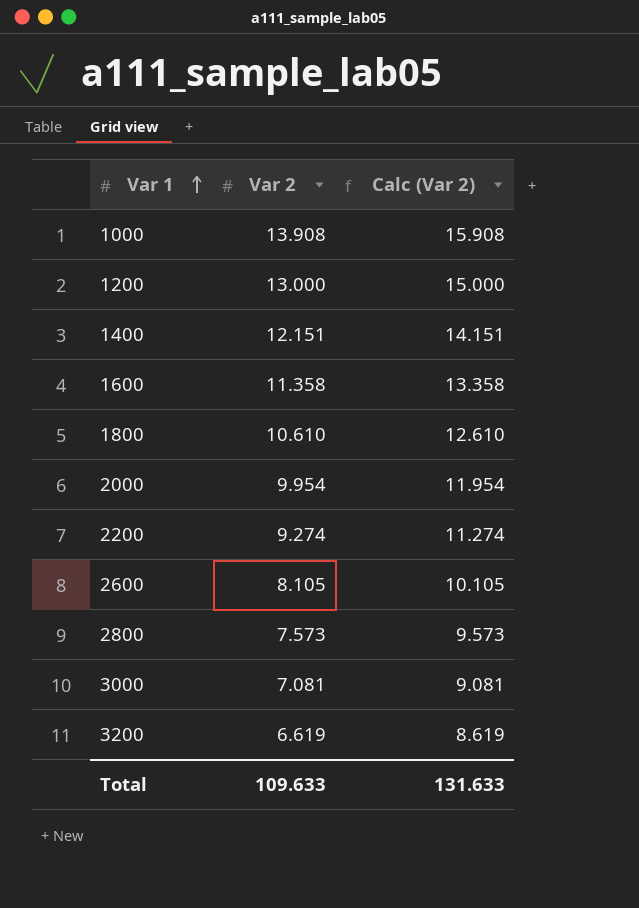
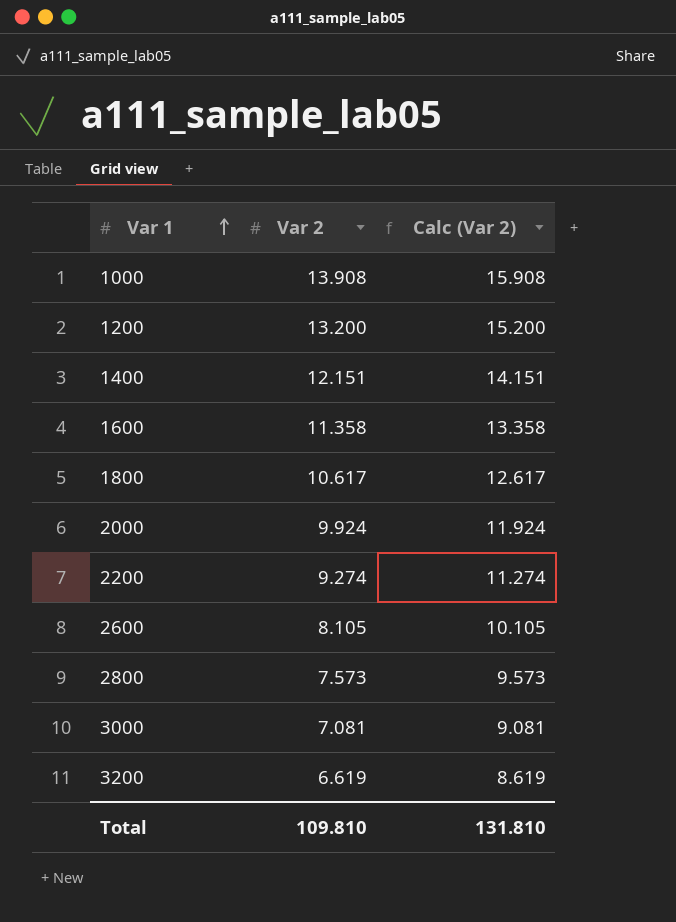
1200 | Var 2: 13.000 -> 13.200
1200 | Calc (Var 2): 15.000 -> 15.200
1800 | Var 2: 10.610 -> 10.617
1800 | Calc (Var 2): 12.610 -> 12.617
2000 | Var 2: 9.954 -> 9.924
2000 | Calc (Var 2): 11.954 -> 11.924
Total | Var 2: 109.633 -> 109.810
Total | Calc (Var 2): 131.633 -> 131.810

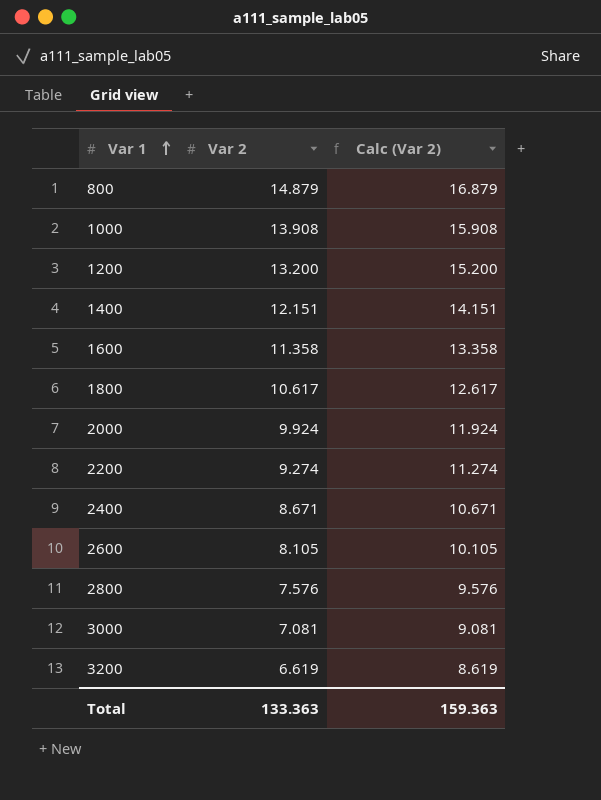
row 800: none -> 14.879 | 16.879
row 2400: none -> 8.671 | 10.671
2800 | Var 2: 7.573 -> 7.576
2800 | Calc (Var 2): 9.573 -> 9.576
Total | Var 2: 109.810 -> 133.363
Total | Calc (Var 2): 131.810 -> 159.363

